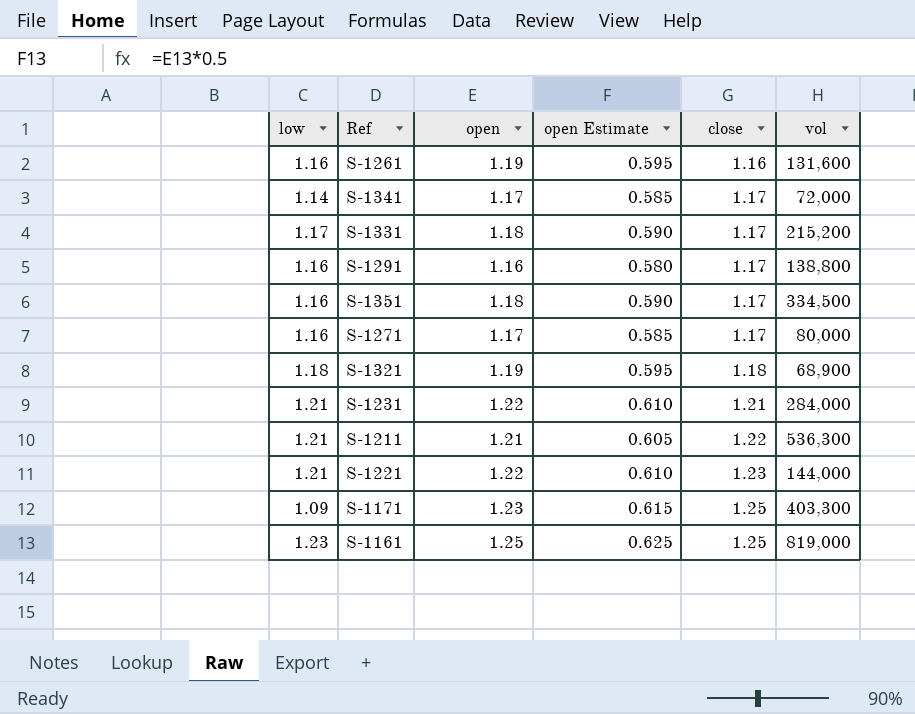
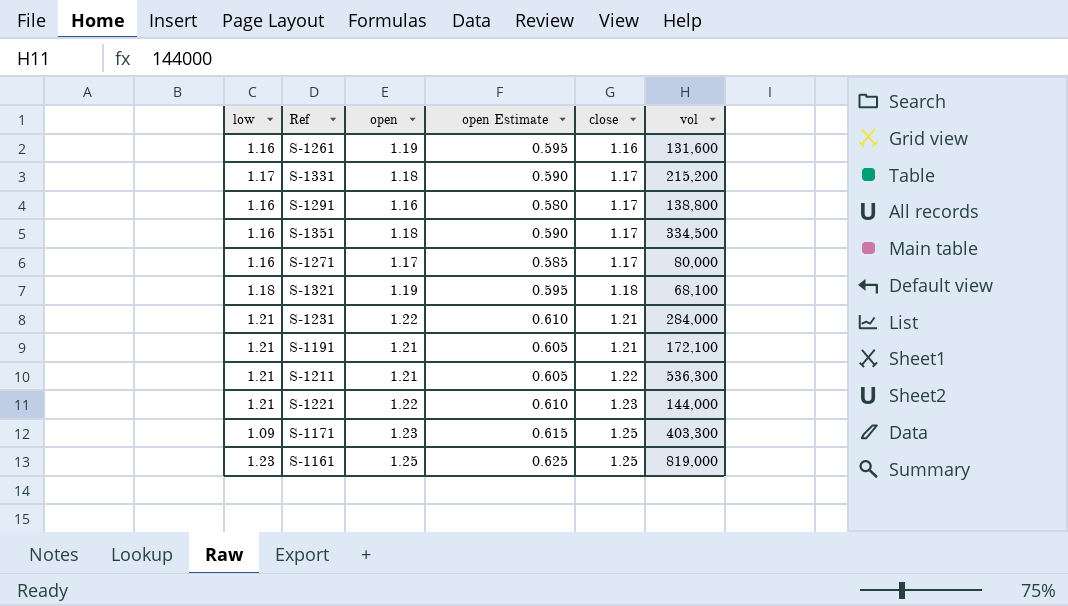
row S-1341: 1.14 | 1.17 | 0.585 | 1.17 | 72,000 -> none
S-1321 | vol: 68,900 -> 68,100
row S-1191: none -> 1.21 | 1.21 | 0.605 | 1.21 | 172,100

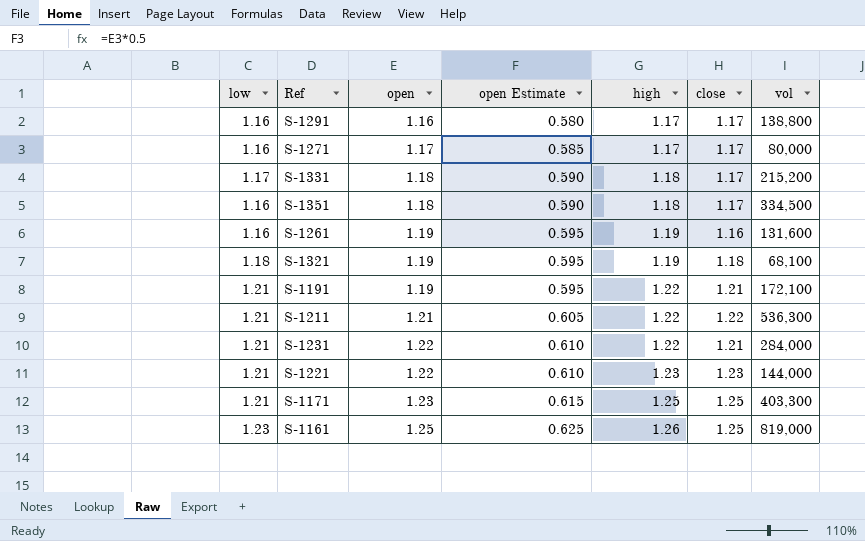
row order: close ascending -> open ascending
column high | position: none -> 5
S-1191 | open: 1.21 -> 1.19
S-1191 | open Estimate: 0.605 -> 0.595
S-1171 | low: 1.09 -> 1.21

